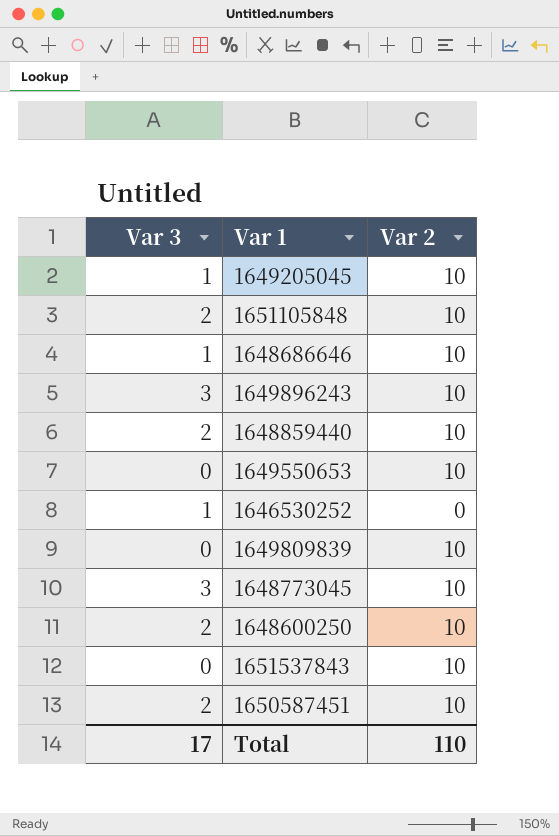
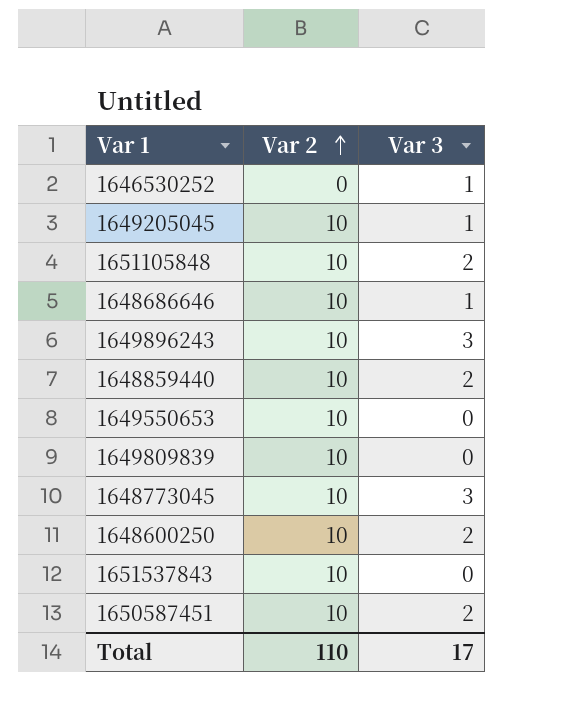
row order: none -> Var 2 ascending
column Var 3 | position: 1 -> 3

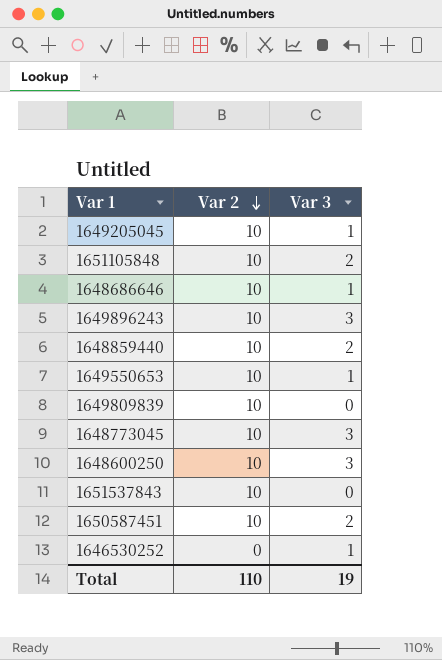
row order: Var 2 ascending -> Var 2 descending
1649550653 | Var 3: 0 -> 1
1648600250 | Var 3: 2 -> 3
Total | Var 3: 17 -> 19

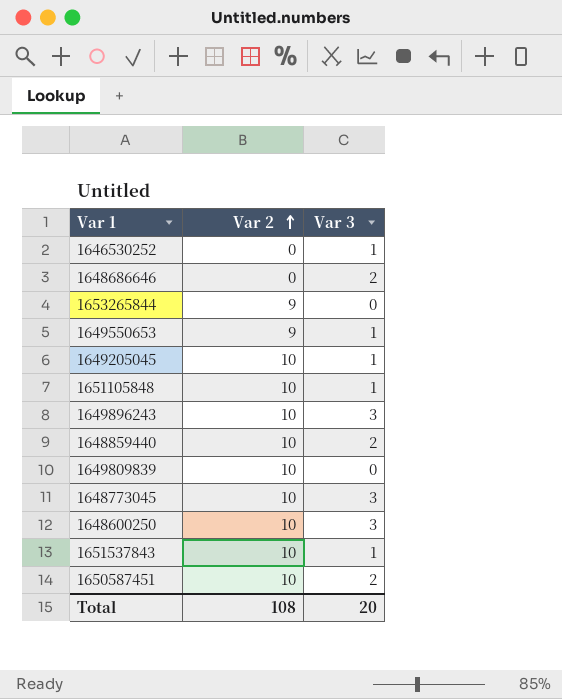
row order: Var 2 descending -> Var 2 ascending
1648686646 | Var 2: 10 -> 0
1648686646 | Var 3: 1 -> 2
row 1653265844: none -> 9 | 0
1649550653 | Var 2: 10 -> 9
1651105848 | Var 3: 2 -> 1
1651537843 | Var 3: 0 -> 1
Total | Var 2: 110 -> 108
Total | Var 3: 19 -> 20

